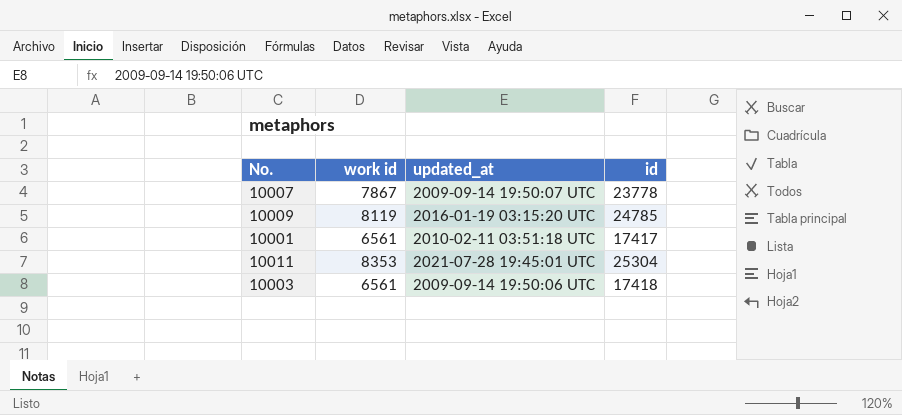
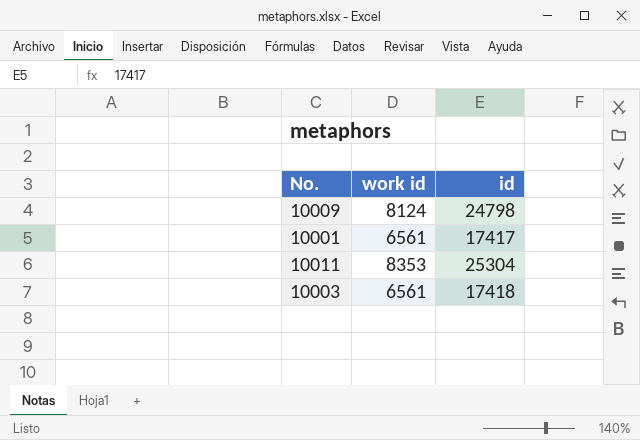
column updated_at | position: 3 -> none
row 10007: 7867 | 2009-09-14 19:50:07 UTC | 23778 -> none
10009 | work id: 8119 -> 8124
10009 | id: 24785 -> 24798

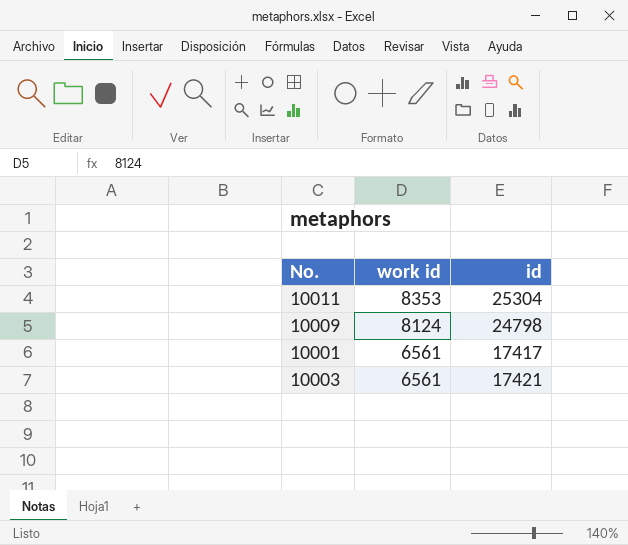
row order: none -> work id descending
10003 | id: 17418 -> 17421

